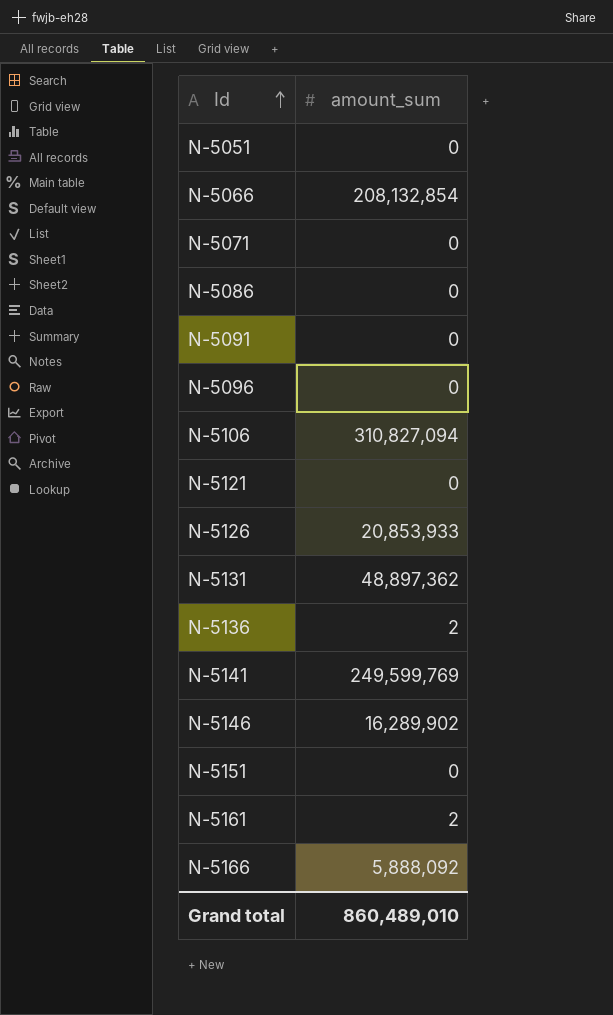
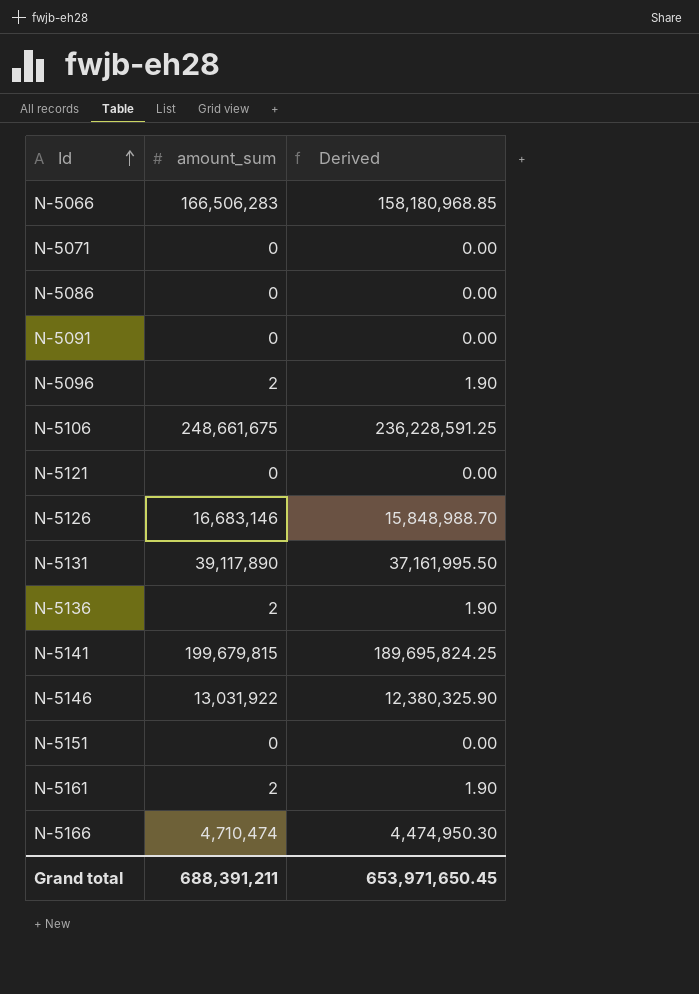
column Derived | formula: none -> [amount_sum] * 0.95
row N-5051: 0 -> none
N-5066 | amount_sum: 208,132,854 -> 166,506,283
N-5096 | amount_sum: 0 -> 2
N-5106 | amount_sum: 310,827,094 -> 248,661,675
N-5126 | amount_sum: 20,853,933 -> 16,683,146
N-5131 | amount_sum: 48,897,362 -> 39,117,890
N-5141 | amount_sum: 249,599,769 -> 199,679,815
N-5146 | amount_sum: 16,289,902 -> 13,031,922
N-5166 | amount_sum: 5,888,092 -> 4,710,474
Grand total | amount_sum: 860,489,010 -> 688,391,211

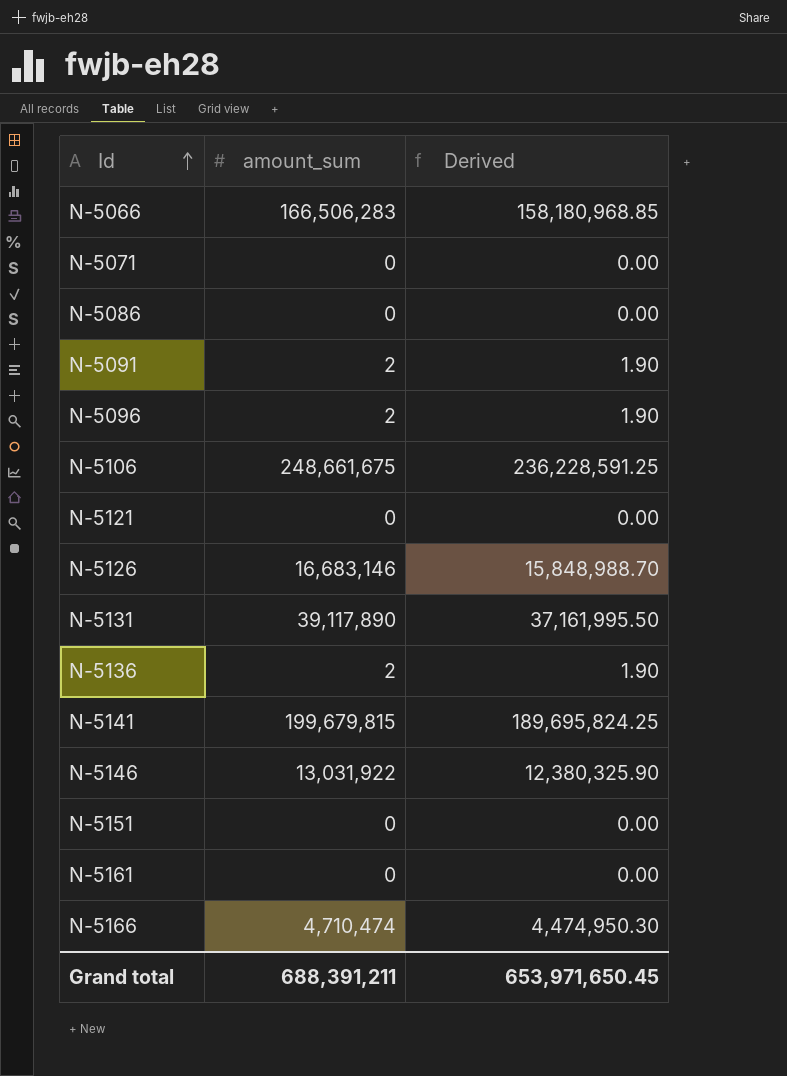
N-5091 | amount_sum: 0 -> 2
N-5091 | Derived: 0.00 -> 1.90
N-5161 | amount_sum: 2 -> 0
N-5161 | Derived: 1.90 -> 0.00

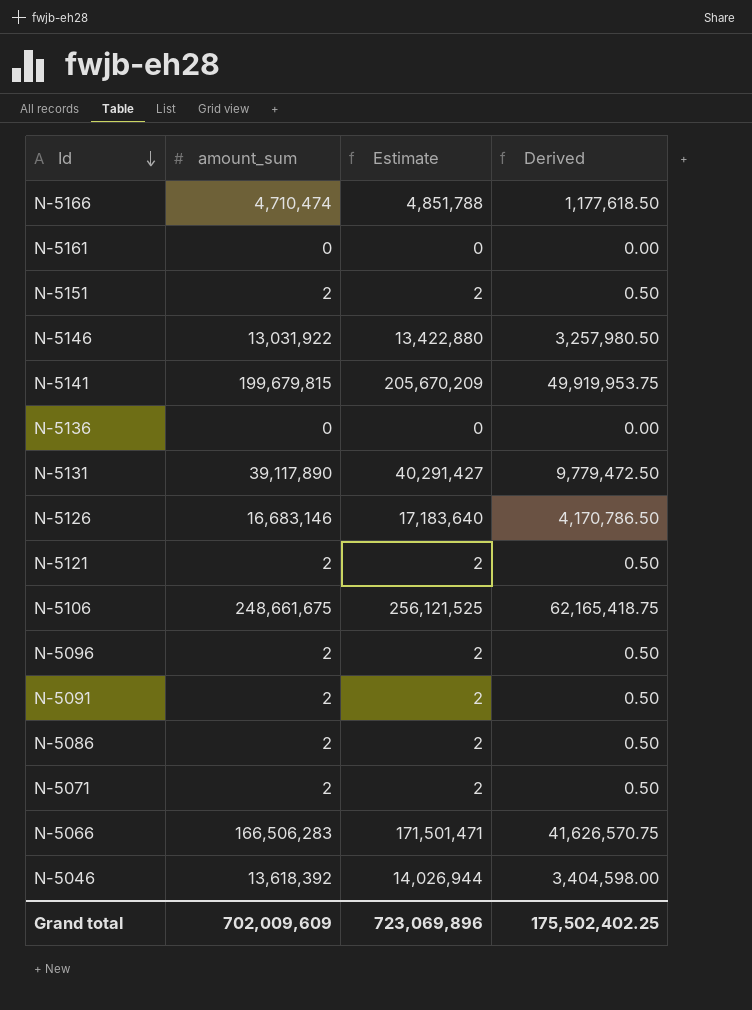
row order: Id ascending -> Id descending
column Estimate | formula: none -> [amount_sum] * 1.03
column Derived | formula: [amount_sum] * 0.95 -> [amount_sum] * 0.25
N-5151 | amount_sum: 0 -> 2
N-5136 | amount_sum: 2 -> 0
N-5121 | amount_sum: 0 -> 2
N-5086 | amount_sum: 0 -> 2
N-5071 | amount_sum: 0 -> 2
row N-5046: none -> 13,618,392 | 14,026,944 | 3,404,598.00
Grand total | amount_sum: 688,391,211 -> 702,009,609
Grand total | Derived: 653,971,650.45 -> 175,502,402.25

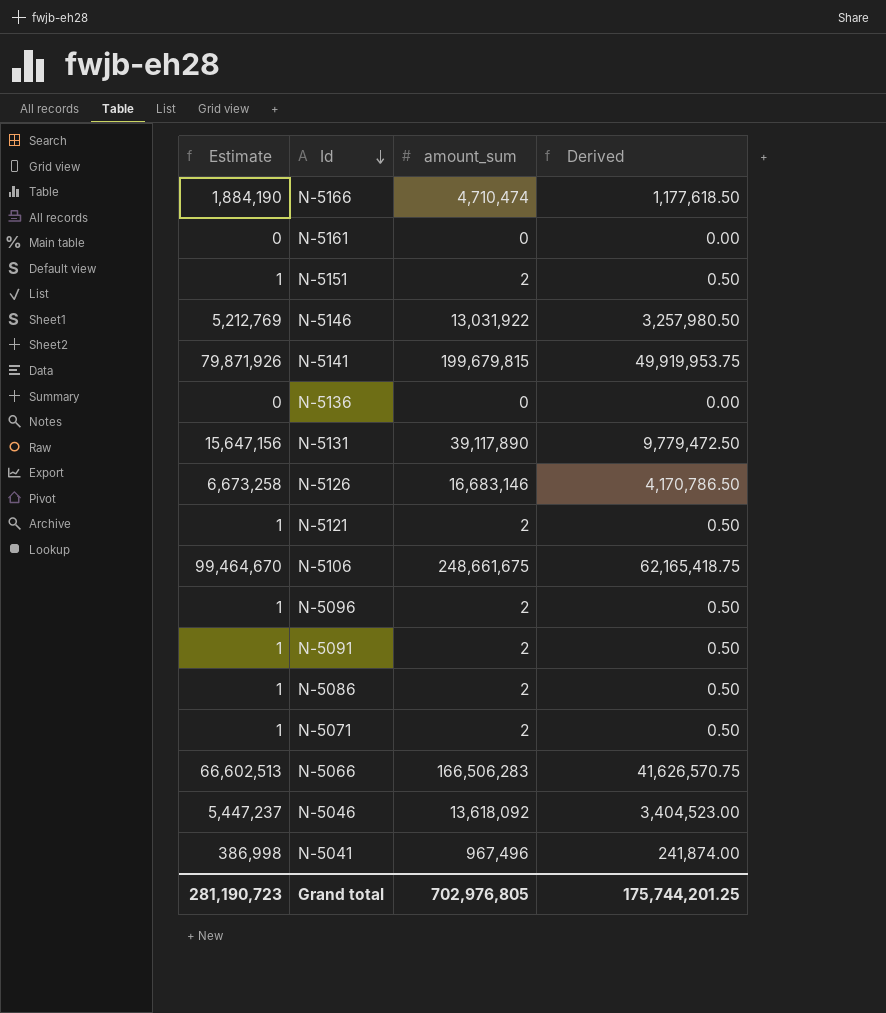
column Estimate | formula: [amount_sum] * 1.03 -> [amount_sum] * 0.4
column Estimate | position: 3 -> 1
N-5046 | amount_sum: 13,618,392 -> 13,618,092
N-5046 | Derived: 3,404,598.00 -> 3,404,523.00
row N-5041: none -> 386,998 | 967,496 | 241,874.00
Grand total | Estimate: 723,069,896 -> 281,190,723
Grand total | amount_sum: 702,009,609 -> 702,976,805
Grand total | Derived: 175,502,402.25 -> 175,744,201.25

